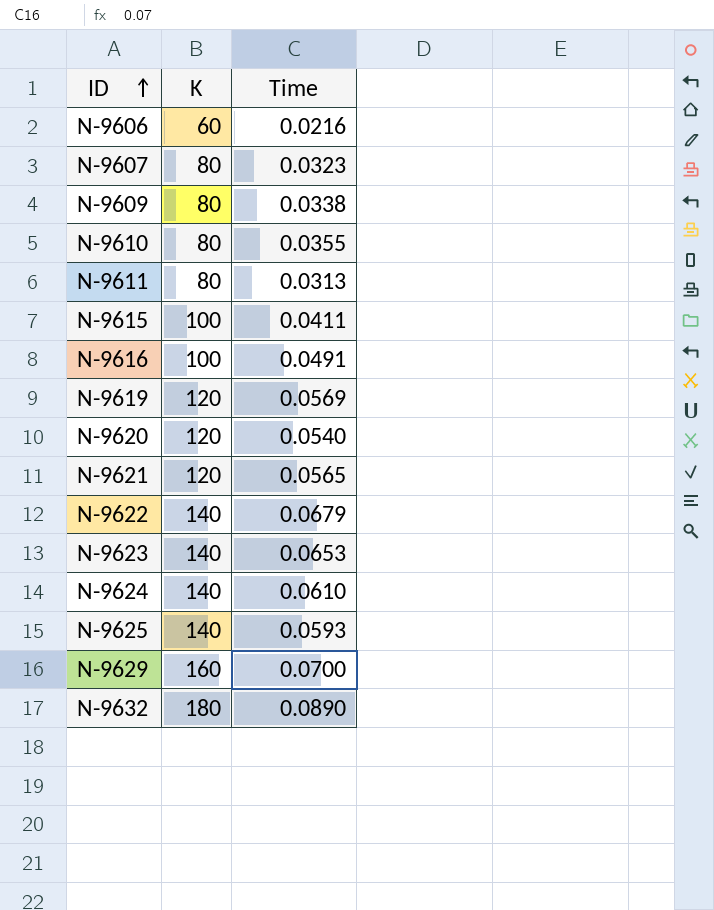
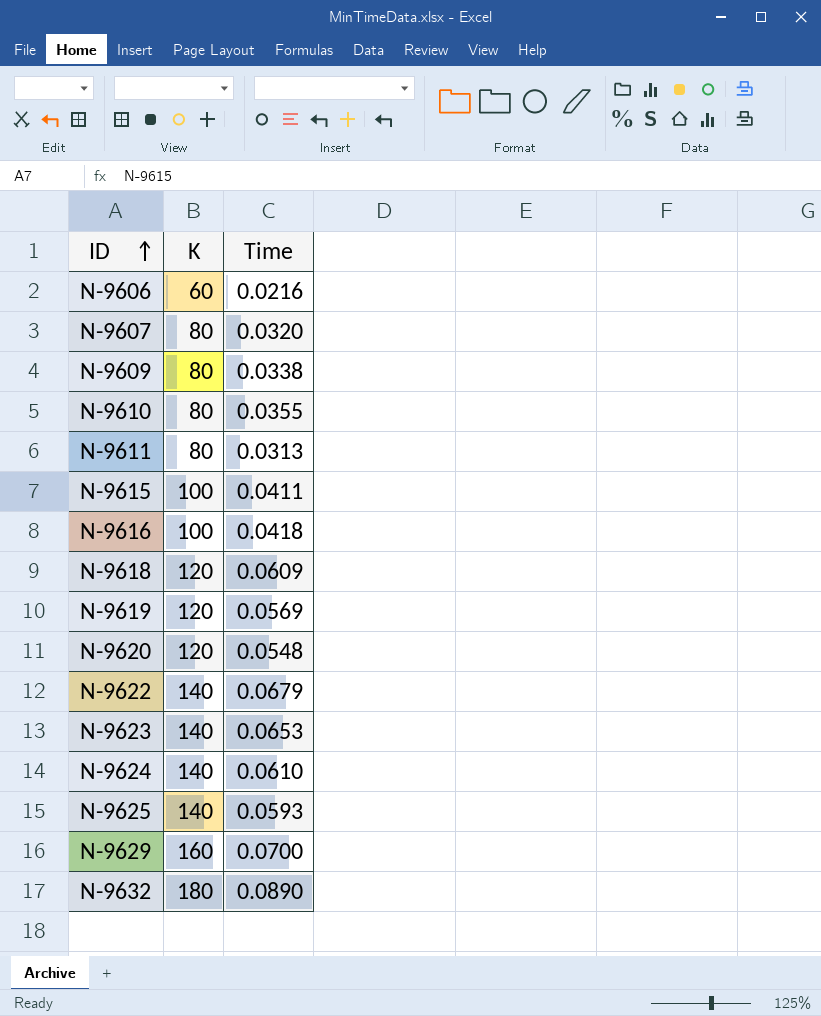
row N-9621: 120 | 0.0565 -> none
N-9607 | Time: 0.0323 -> 0.0320
N-9616 | Time: 0.0491 -> 0.0418
row N-9618: none -> 120 | 0.0609
N-9620 | Time: 0.0540 -> 0.0548

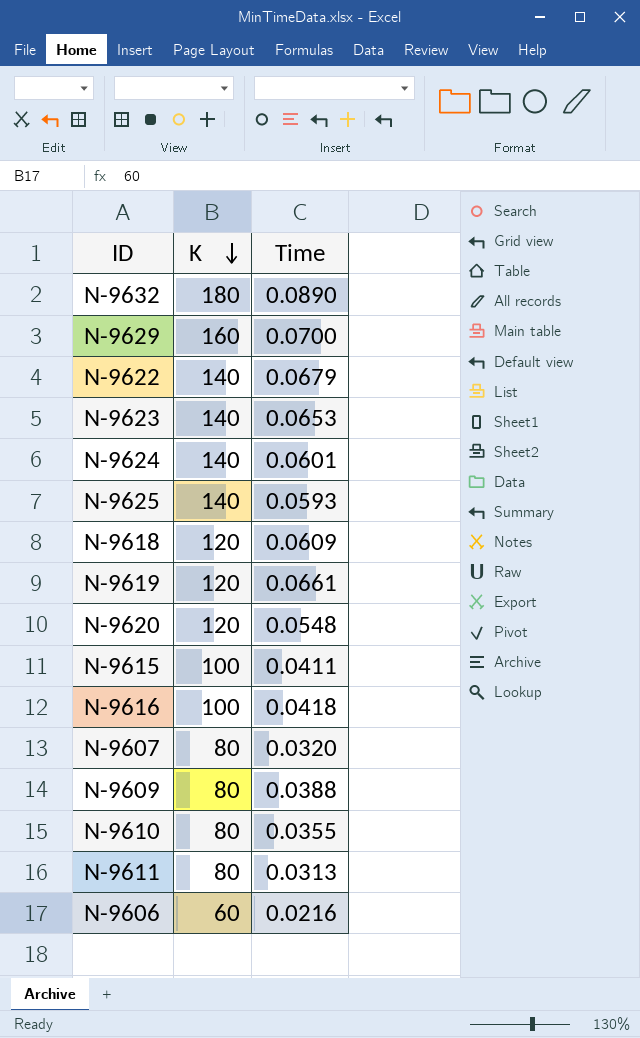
row order: ID ascending -> K descending
N-9624 | Time: 0.0610 -> 0.0601
N-9619 | Time: 0.0569 -> 0.0661
N-9609 | Time: 0.0338 -> 0.0388

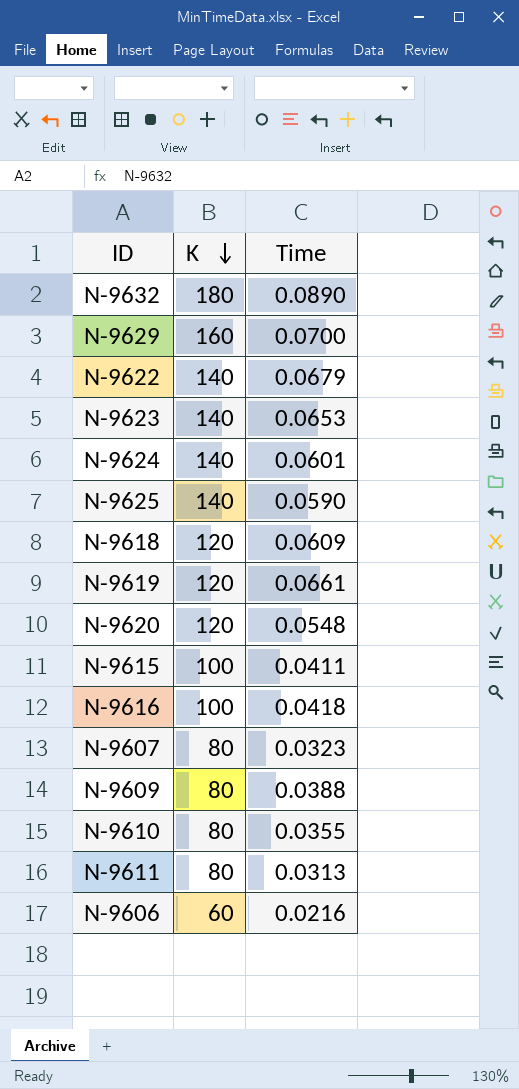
N-9625 | Time: 0.0593 -> 0.0590
N-9607 | Time: 0.0320 -> 0.0323

